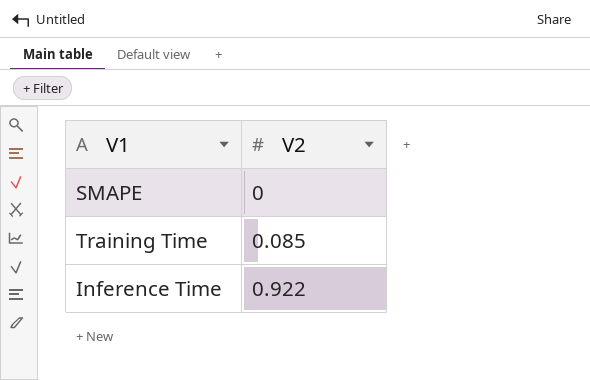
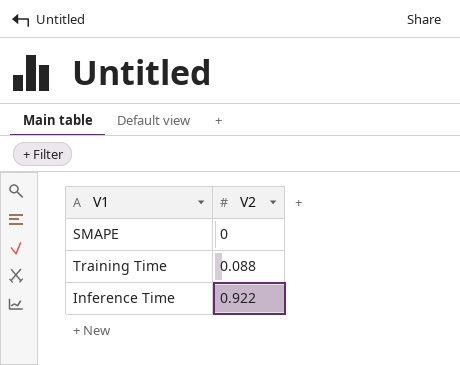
Training Time | V2: 0.085 -> 0.088

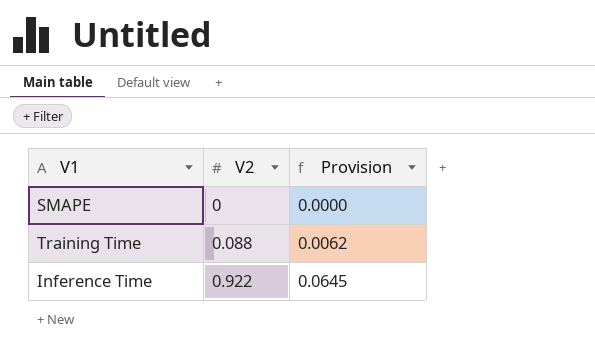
column Provision | formula: none -> [V2] * 0.07

